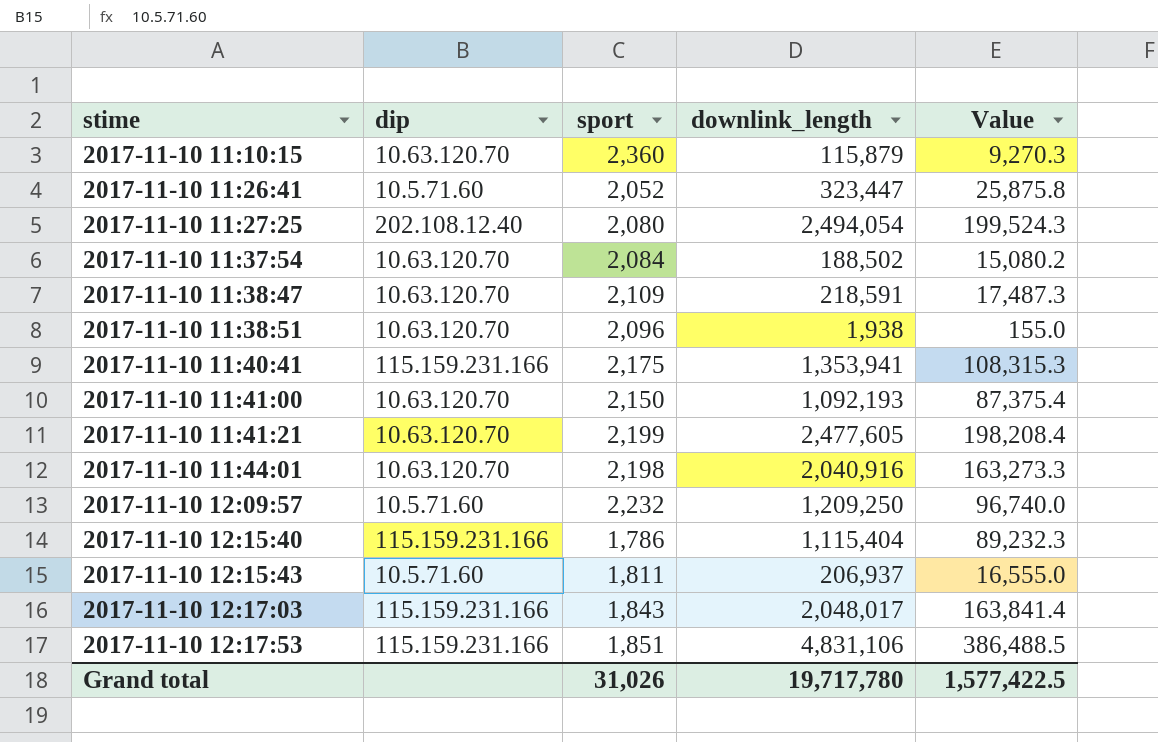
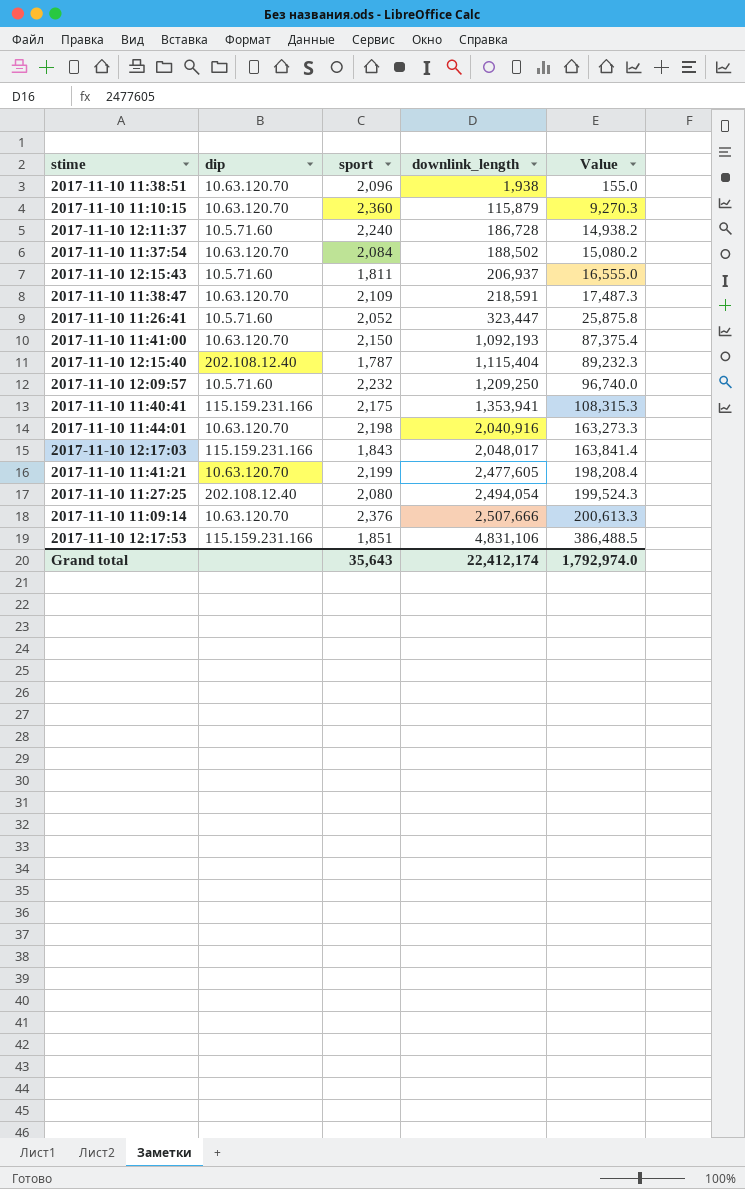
row order: stime ascending -> downlink_length ascending
row 2017-11-10 12:11:37: none -> 10.5.71.60 | 2,240 | 186,728 | 14,938.2
2017-11-10 12:15:40 | dip: 115.159.231.166 -> 202.108.12.40
2017-11-10 12:15:40 | sport: 1,786 -> 1,787
row 2017-11-10 11:09:14: none -> 10.63.120.70 | 2,376 | 2,507,666 | 200,613.3
Grand total | sport: 31,026 -> 35,643
Grand total | downlink_length: 19,717,780 -> 22,412,174
Grand total | Value: 1,577,422.5 -> 1,792,974.0

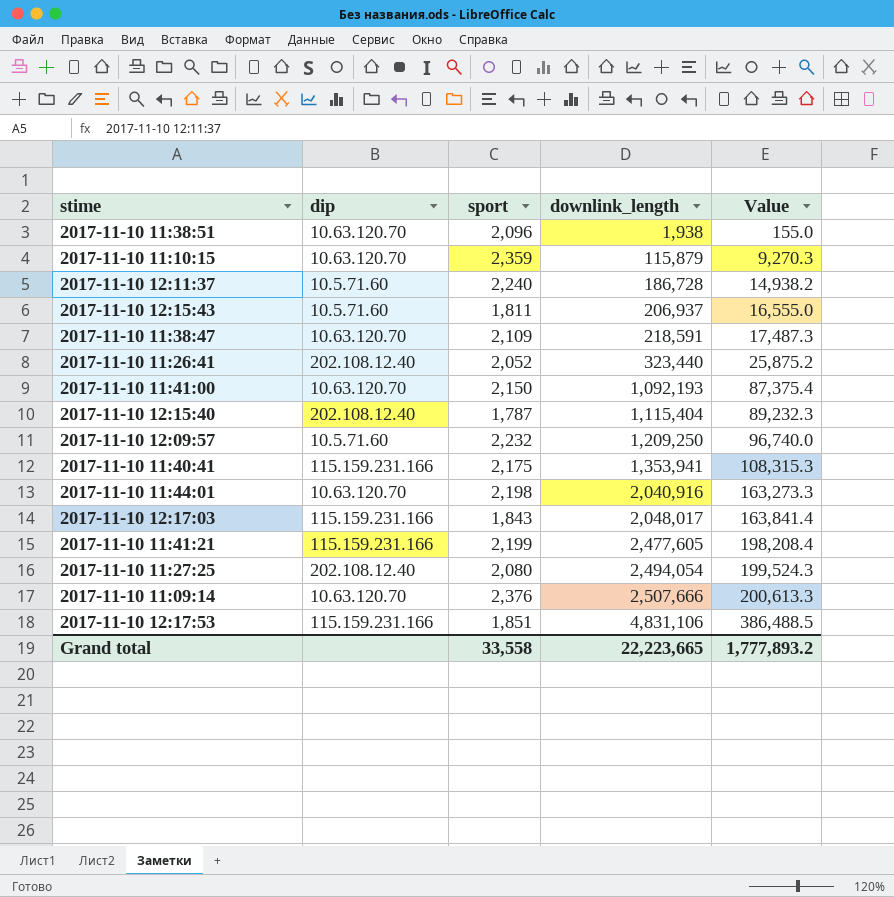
row 2017-11-10 11:37:54: 10.63.120.70 | 2,084 | 188,502 | 15,080.2 -> none
2017-11-10 11:10:15 | sport: 2,360 -> 2,359
2017-11-10 11:26:41 | dip: 10.5.71.60 -> 202.108.12.40
2017-11-10 11:26:41 | downlink_length: 323,447 -> 323,440
2017-11-10 11:26:41 | Value: 25,875.8 -> 25,875.2
2017-11-10 11:41:21 | dip: 10.63.120.70 -> 115.159.231.166
Grand total | sport: 35,643 -> 33,558
Grand total | downlink_length: 22,412,174 -> 22,223,665
Grand total | Value: 1,792,974.0 -> 1,777,893.2

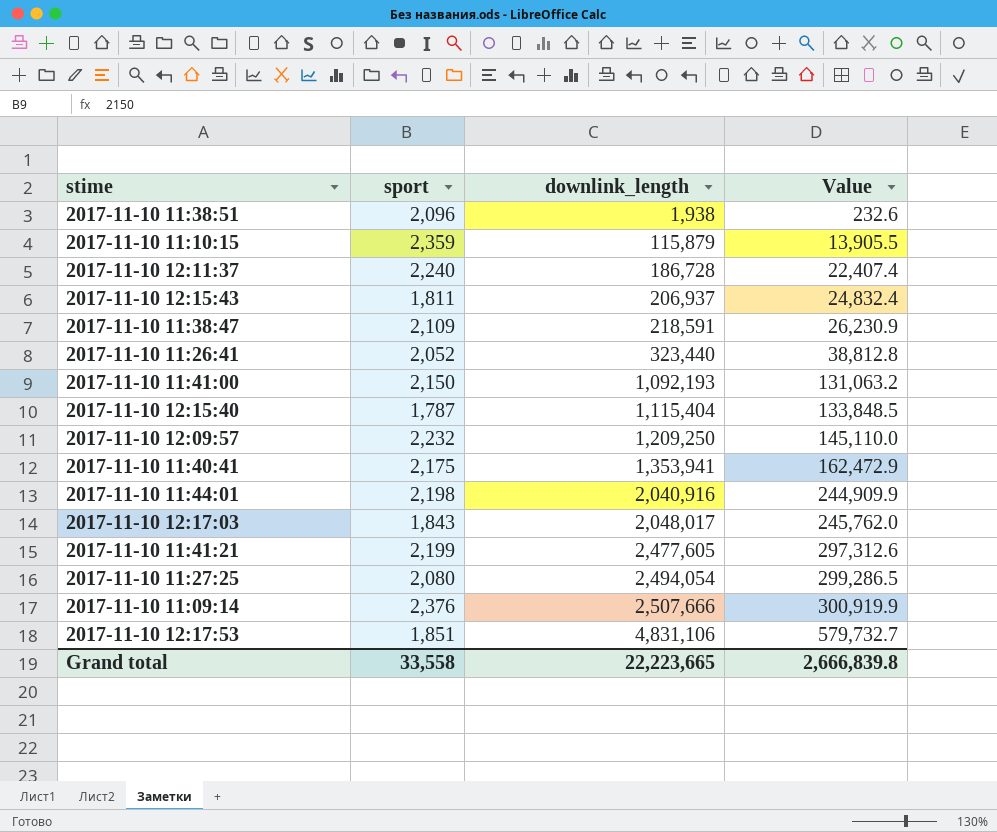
column dip | position: 2 -> none
column Value | formula: [downlink_length] * 0.08 -> [downlink_length] * 0.12
Grand total | Value: 1,777,893.2 -> 2,666,839.8

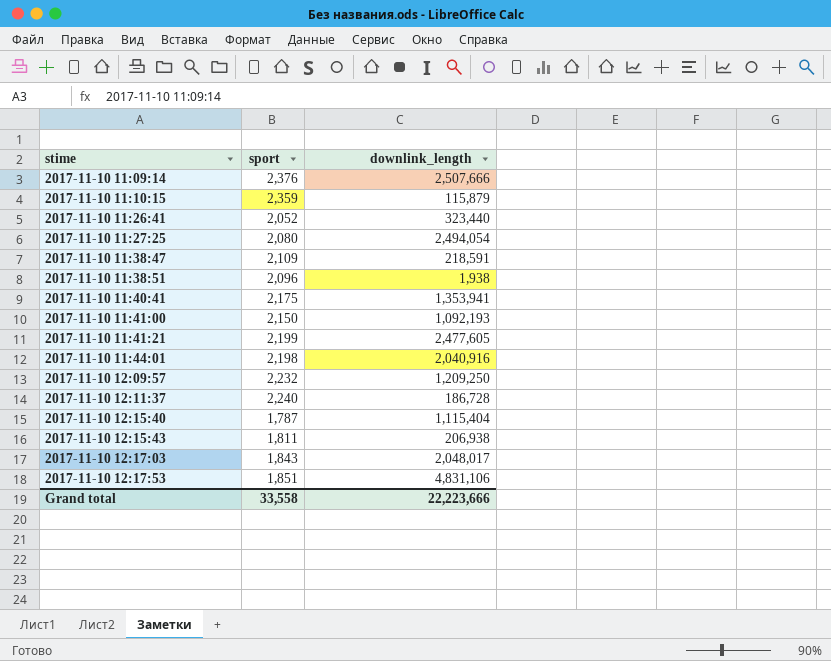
row order: downlink_length ascending -> stime ascending
column Value | formula: [downlink_length] * 0.12 -> none
2017-11-10 12:15:43 | downlink_length: 206,937 -> 206,938
Grand total | downlink_length: 22,223,665 -> 22,223,666

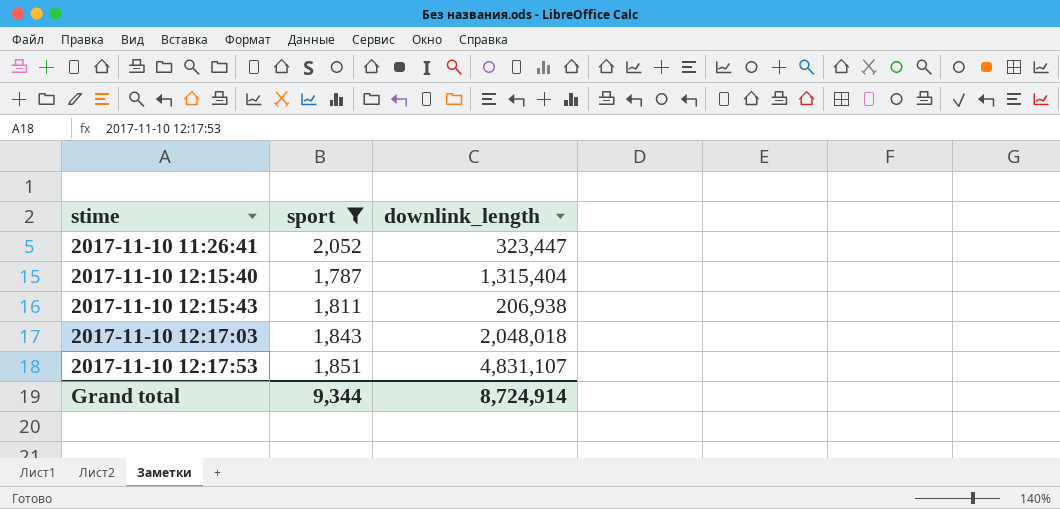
filter: none -> sport <= 2,052
2017-11-10 11:26:41 | downlink_length: 323,440 -> 323,447
2017-11-10 12:15:40 | downlink_length: 1,115,404 -> 1,315,404
2017-11-10 12:17:03 | downlink_length: 2,048,017 -> 2,048,018
2017-11-10 12:17:53 | downlink_length: 4,831,106 -> 4,831,107
Grand total | sport: 33,558 -> 9,344
Grand total | downlink_length: 22,223,666 -> 8,724,914

